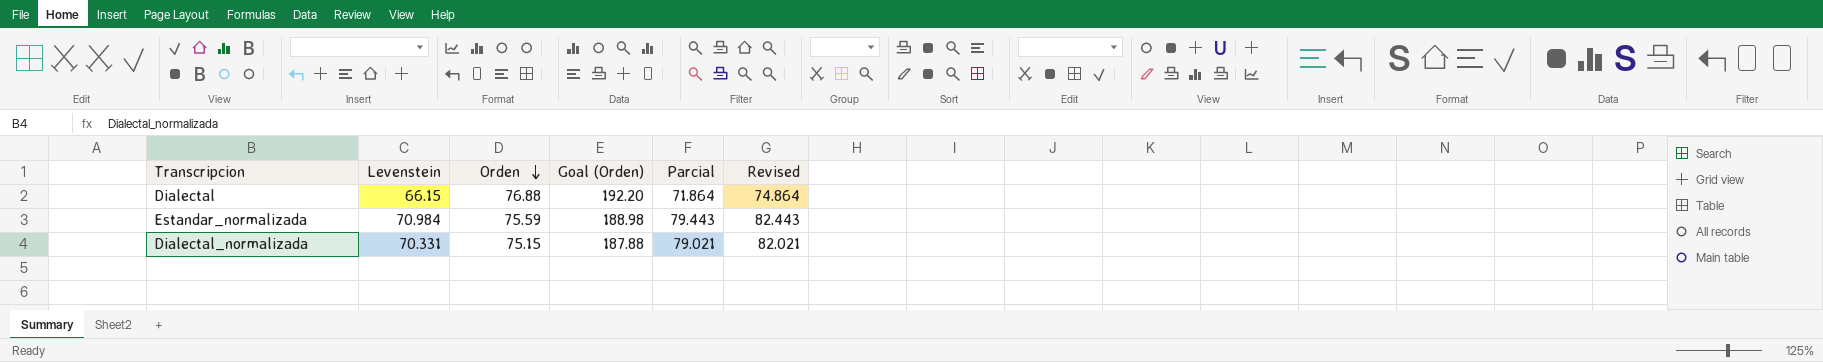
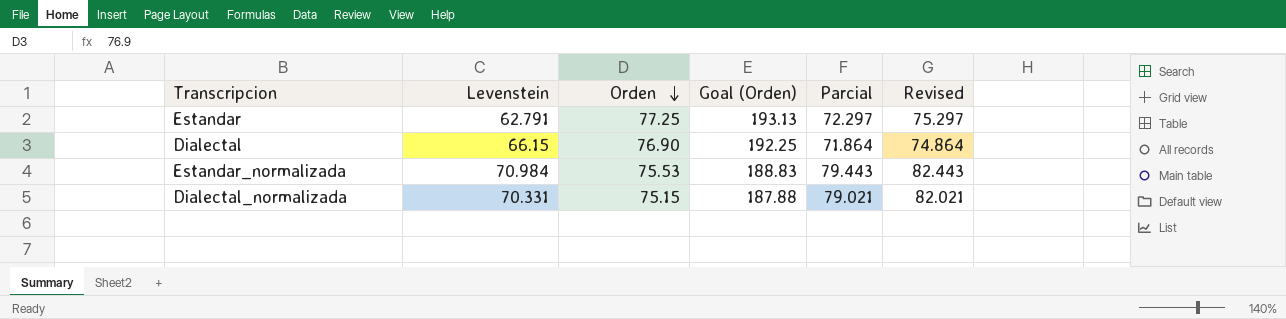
row Estandar: none -> 62.791 | 77.25 | 193.13 | 72.297 | 75.297
Dialectal | Orden: 76.88 -> 76.90
Dialectal | Goal (Orden): 192.20 -> 192.25
Estandar_normalizada | Orden: 75.59 -> 75.53
Estandar_normalizada | Goal (Orden): 188.98 -> 188.83

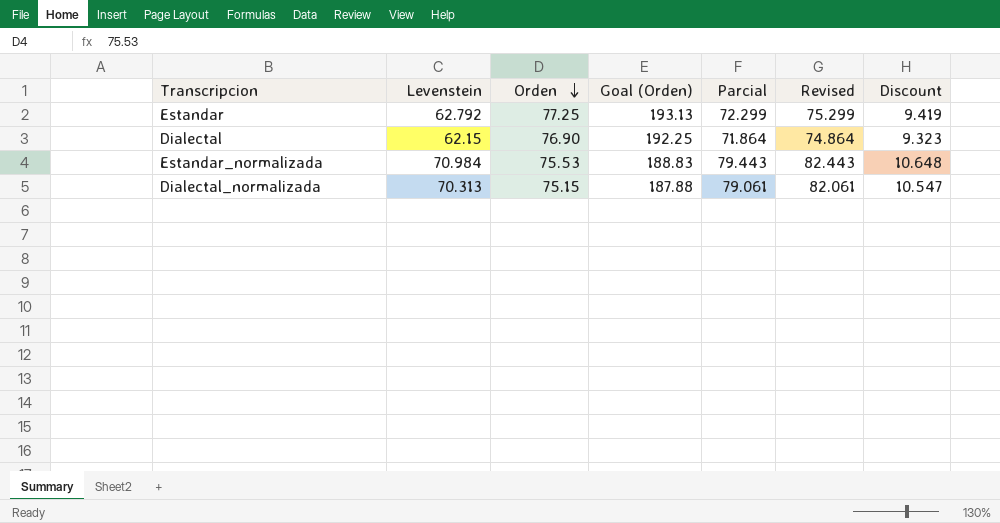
column Discount | formula: none -> [Levenstein] * 0.15
Estandar | Levenstein: 62.791 -> 62.792
Estandar | Parcial: 72.297 -> 72.299
Estandar | Revised: 75.297 -> 75.299
Dialectal | Levenstein: 66.15 -> 62.15
Dialectal_normalizada | Levenstein: 70.331 -> 70.313
Dialectal_normalizada | Parcial: 79.021 -> 79.061
Dialectal_normalizada | Revised: 82.021 -> 82.061

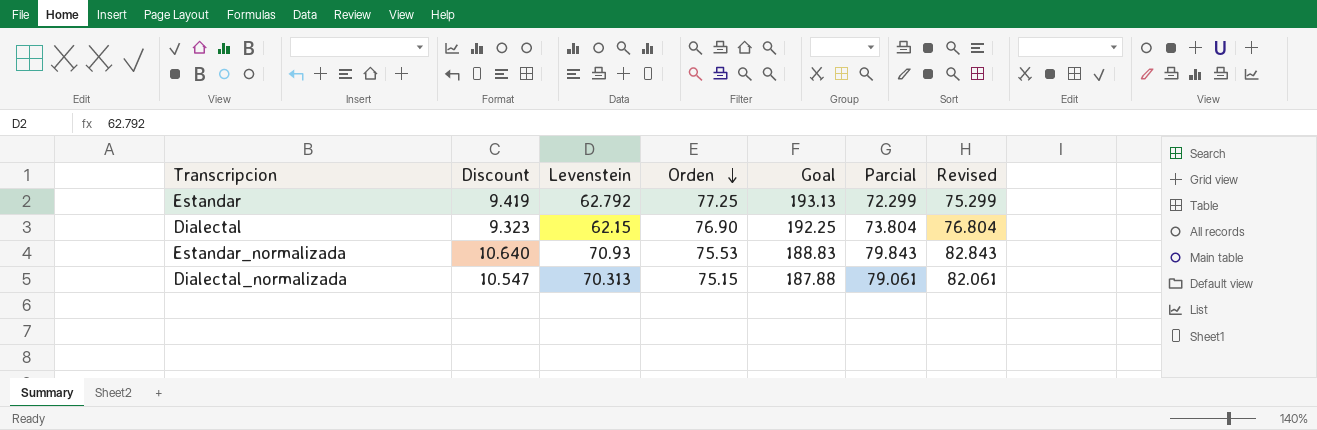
column Discount | position: 7 -> 2
column name: Goal (Orden) -> Goal
Dialectal | Parcial: 71.864 -> 73.804
Dialectal | Revised: 74.864 -> 76.804
Estandar_normalizada | Discount: 10.648 -> 10.640
Estandar_normalizada | Levenstein: 70.984 -> 70.93
Estandar_normalizada | Parcial: 79.443 -> 79.843
Estandar_normalizada | Revised: 82.443 -> 82.843

